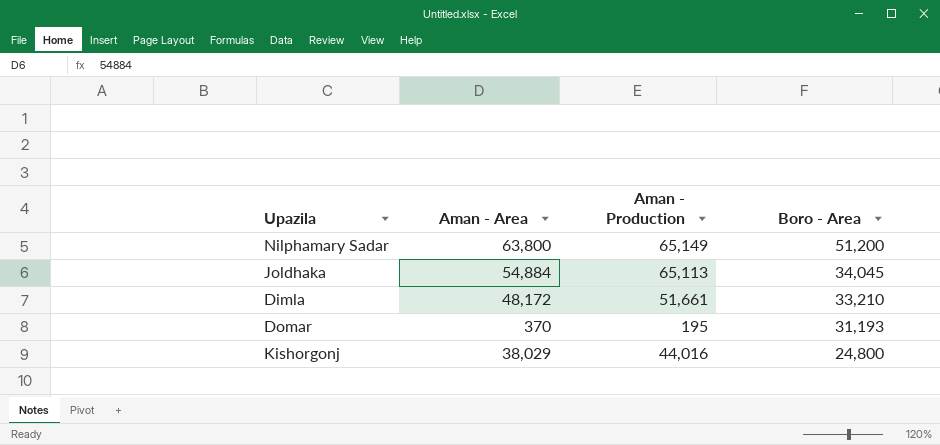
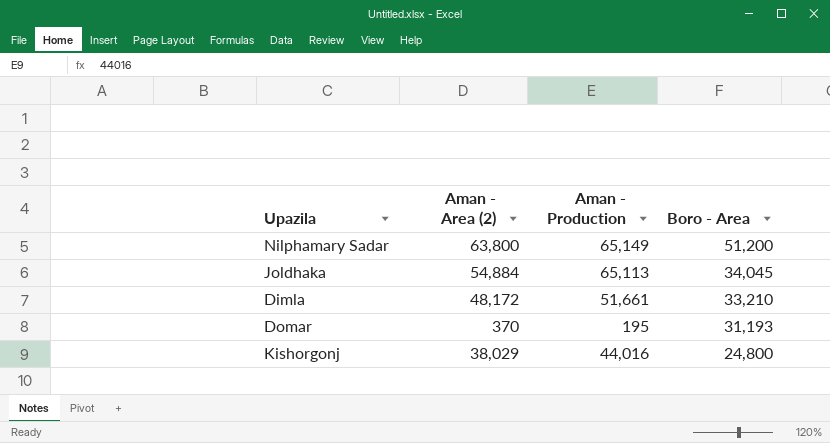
column name: Aman - Area -> Aman - Area (2)

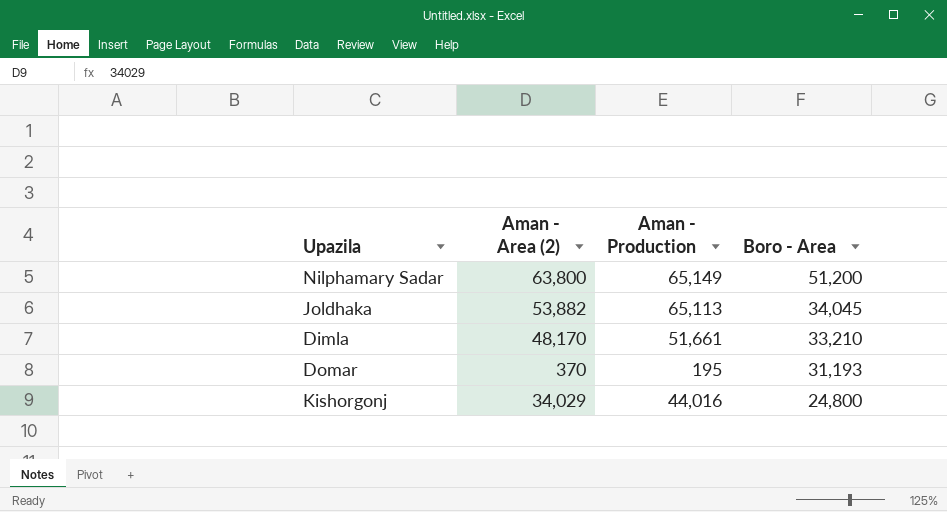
Joldhaka | Aman - Area (2): 54,884 -> 53,882
Dimla | Aman - Area (2): 48,172 -> 48,170
Kishorgonj | Aman - Area (2): 38,029 -> 34,029

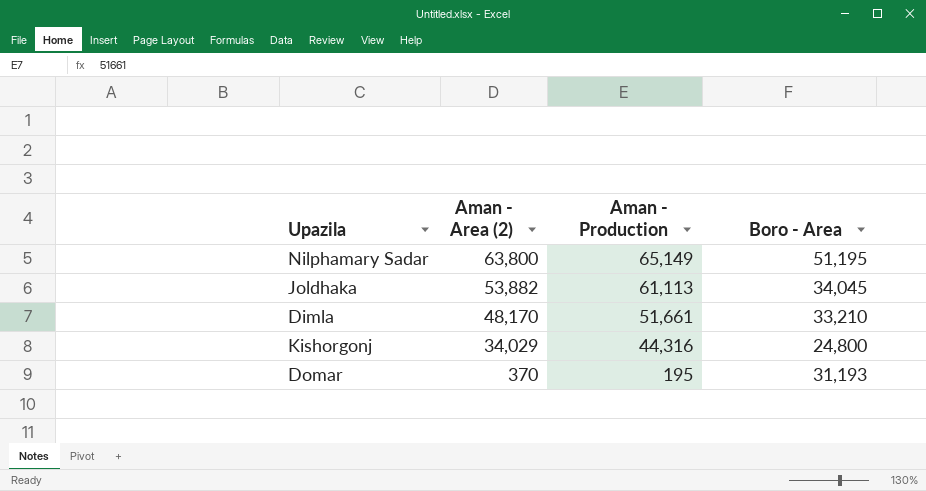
row order: Boro - Area descending -> Aman - Area (2) descending
Nilphamary Sadar | Boro - Area: 51,200 -> 51,195
Joldhaka | Aman - Production: 65,113 -> 61,113
Kishorgonj | Aman - Production: 44,016 -> 44,316

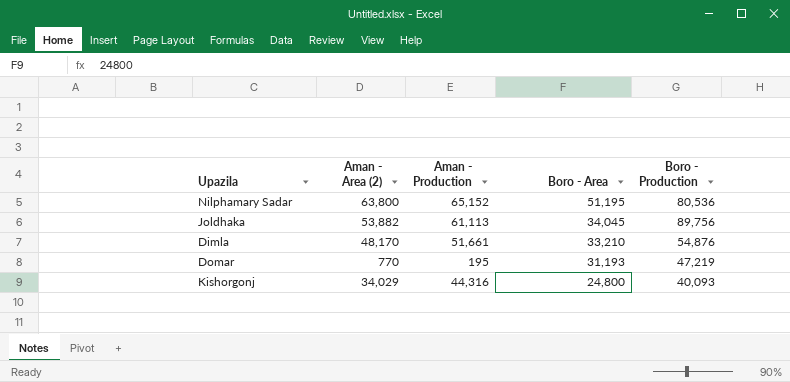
row order: Aman - Area (2) descending -> Boro - Area descending
column Boro - Production | position: none -> 5
Nilphamary Sadar | Aman - Production: 65,149 -> 65,152
Domar | Aman - Area (2): 370 -> 770

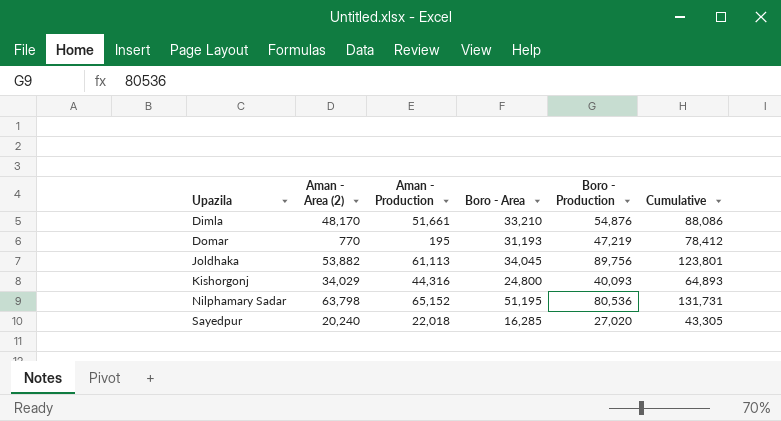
row order: Boro - Area descending -> Upazila ascending
column Cumulative | formula: none -> [Boro - Area] + [Boro - Production]
Nilphamary Sadar | Aman - Area (2): 63,800 -> 63,798
row Sayedpur: none -> 20,240 | 22,018 | 16,285 | 27,020 | 43,305

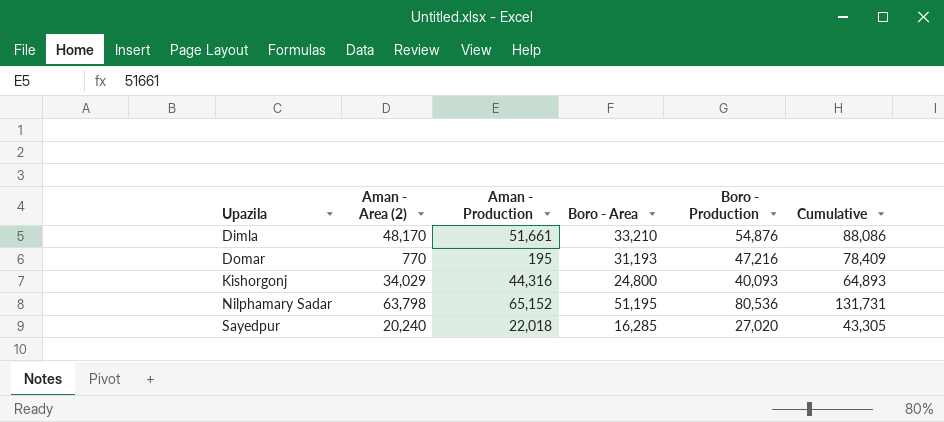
row Joldhaka: 53,882 | 61,113 | 34,045 | 89,756 | 123,801 -> none
Domar | Boro - Production: 47,219 -> 47,216
Domar | Cumulative: 78,412 -> 78,409

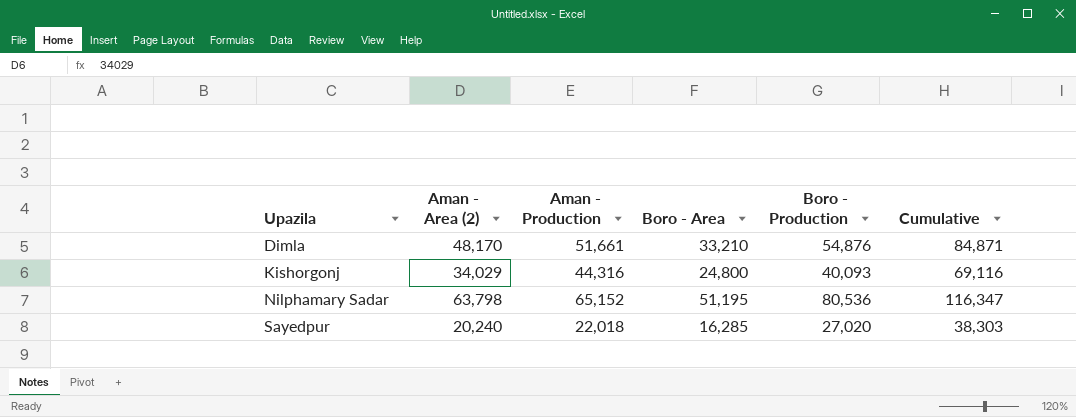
column Cumulative | formula: [Boro - Area] + [Boro - Production] -> [Aman - Production] + [Boro - Area]
row Domar: 770 | 195 | 31,193 | 47,216 | 78,409 -> none

